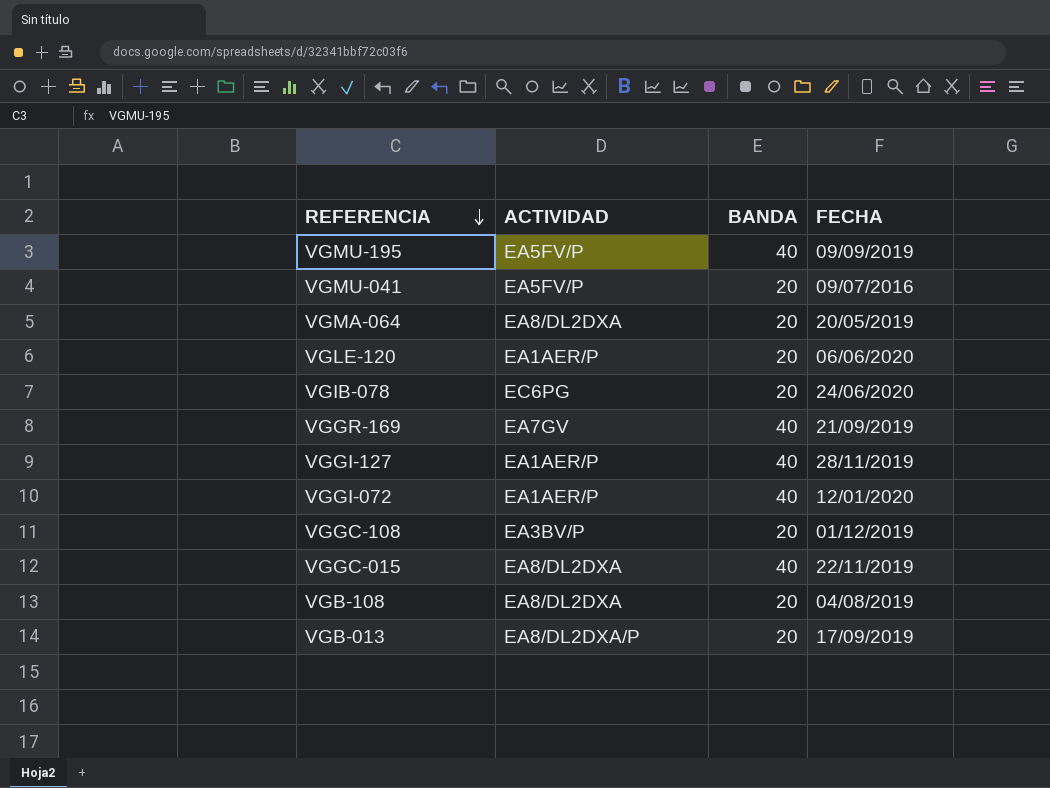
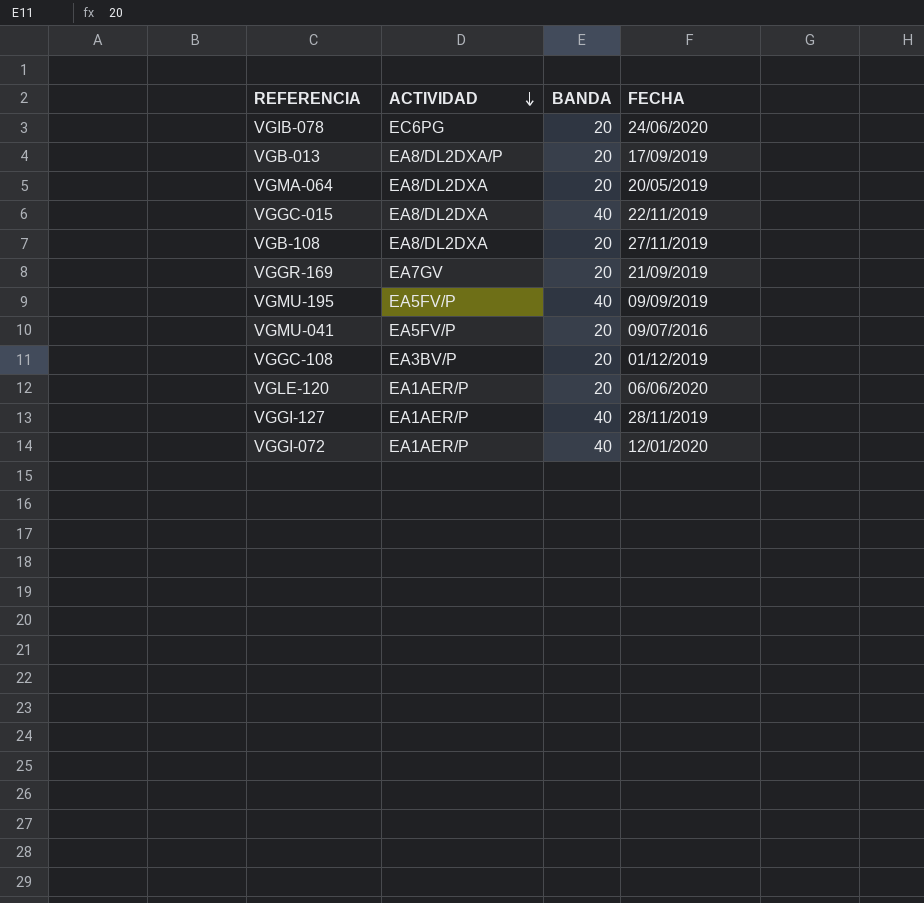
row order: REFERENCIA descending -> ACTIVIDAD descending
VGB-108 | FECHA: 04/08/2019 -> 27/11/2019
VGGR-169 | BANDA: 40 -> 20

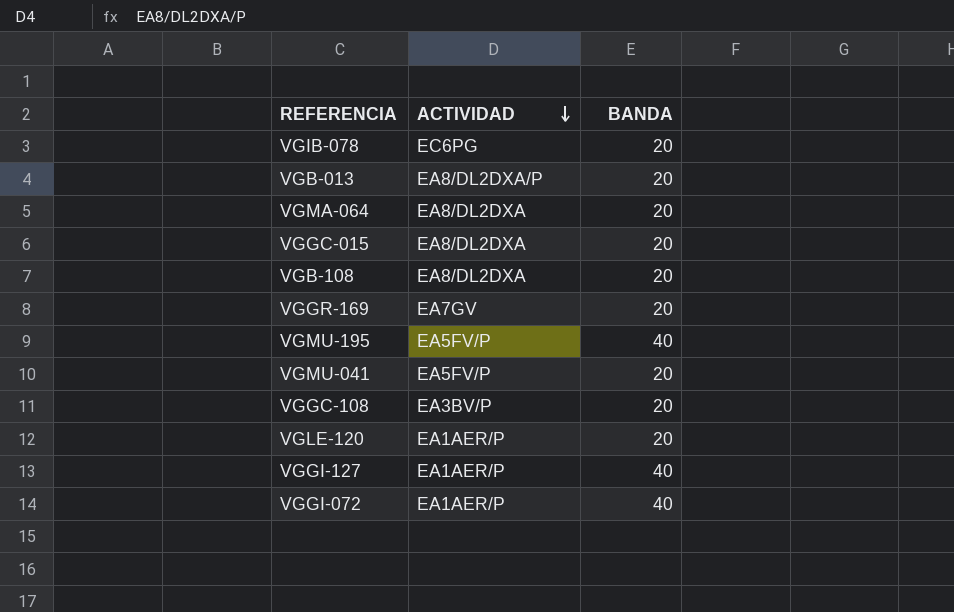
column FECHA | position: 4 -> none
VGGC-015 | BANDA: 40 -> 20

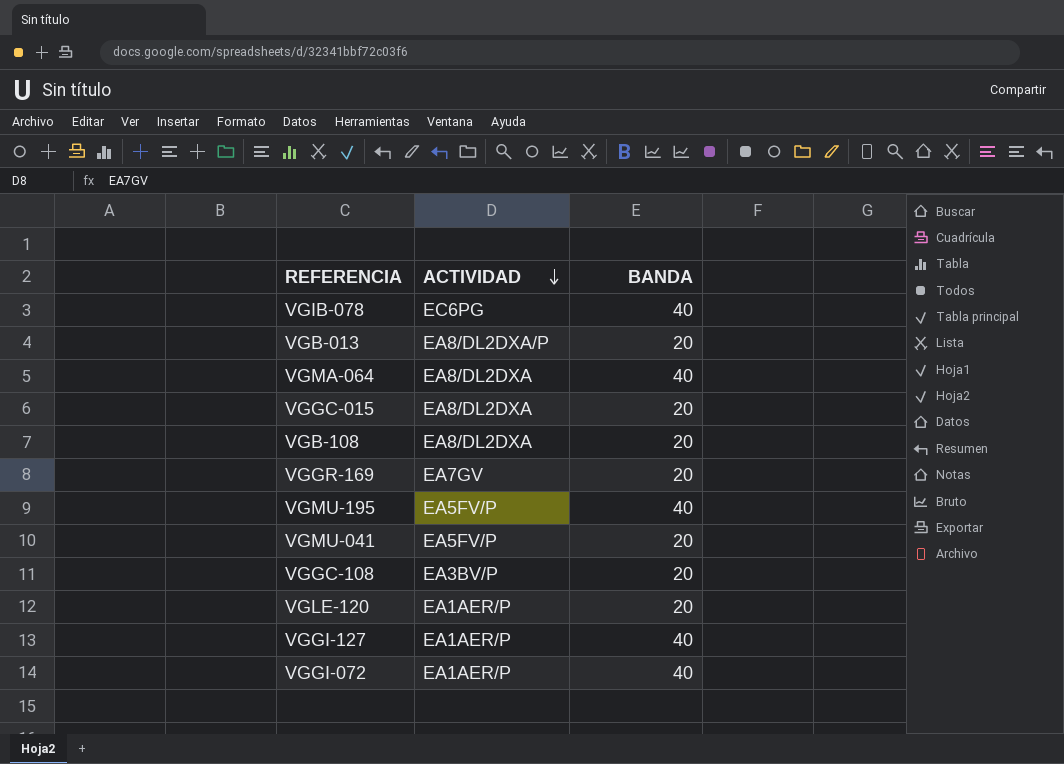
VGIB-078 | BANDA: 20 -> 40
VGMA-064 | BANDA: 20 -> 40

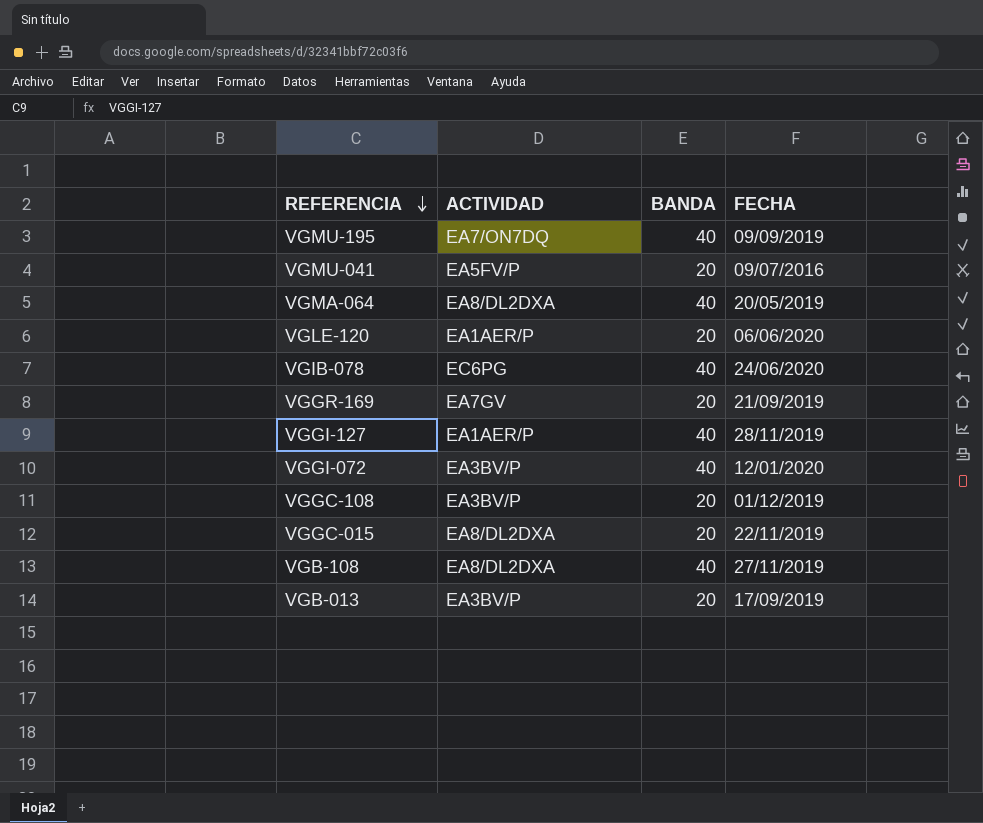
row order: ACTIVIDAD descending -> REFERENCIA descending
column FECHA | position: none -> 4
VGMU-195 | ACTIVIDAD: EA5FV/P -> EA7/ON7DQ
VGGI-072 | ACTIVIDAD: EA1AER/P -> EA3BV/P
VGB-108 | BANDA: 20 -> 40
VGB-013 | ACTIVIDAD: EA8/DL2DXA/P -> EA3BV/P

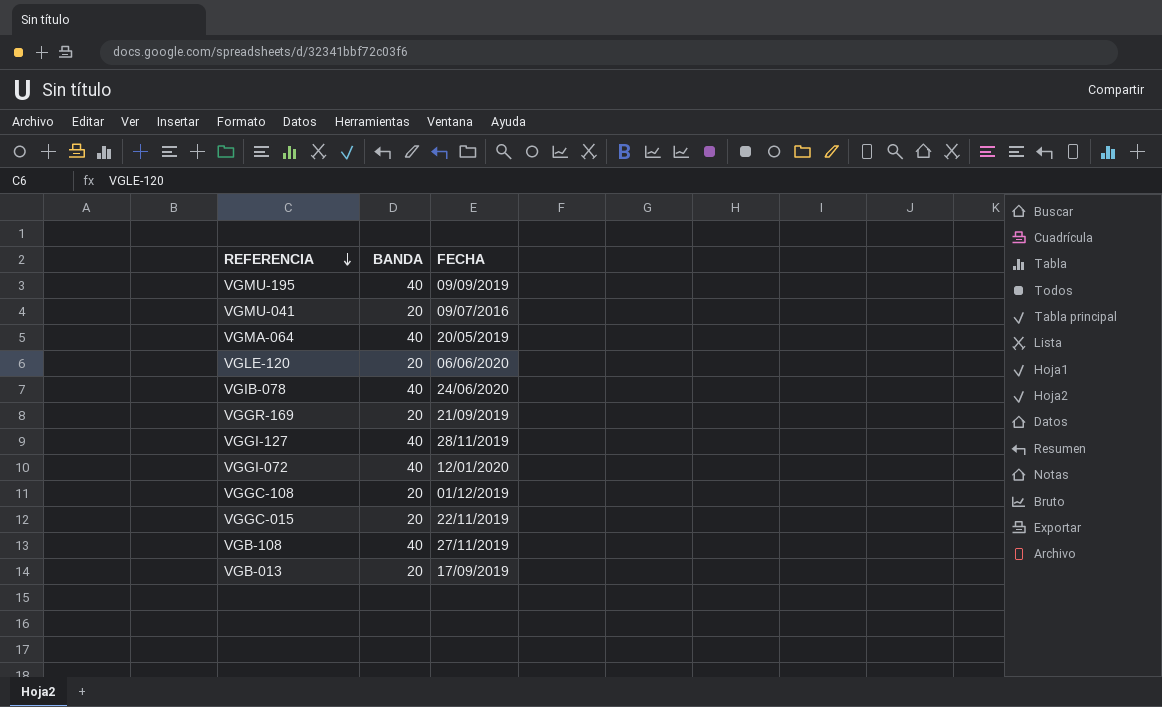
column ACTIVIDAD | position: 2 -> none

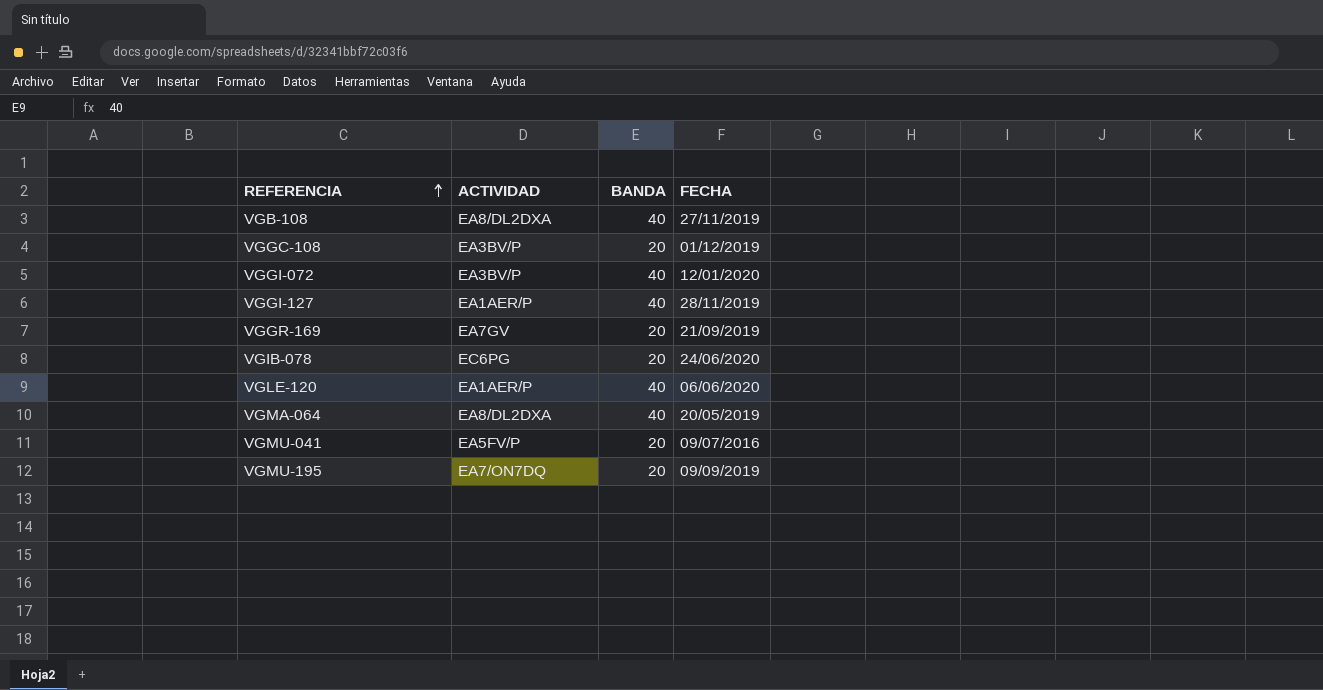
row order: REFERENCIA descending -> REFERENCIA ascending
column ACTIVIDAD | position: none -> 2
row VGGC-015: 20 | 22/11/2019 -> none
row VGB-013: 20 | 17/09/2019 -> none
VGIB-078 | BANDA: 40 -> 20
VGLE-120 | BANDA: 20 -> 40
VGMU-195 | BANDA: 40 -> 20

